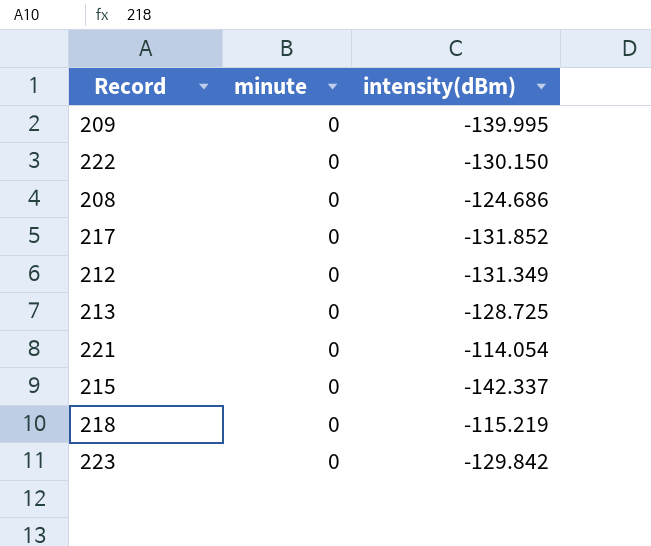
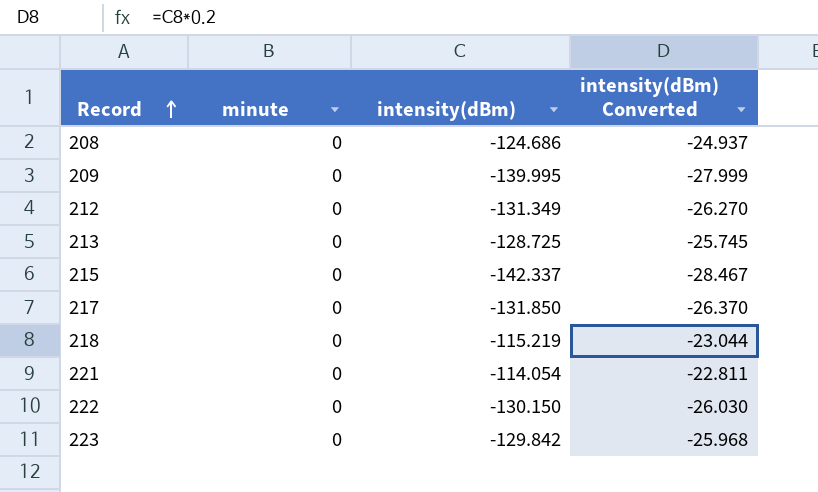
row order: none -> Record ascending
column intensity(dBm) Converted | formula: none -> [intensity(dBm)] * 0.2
217 | intensity(dBm): -131.852 -> -131.850

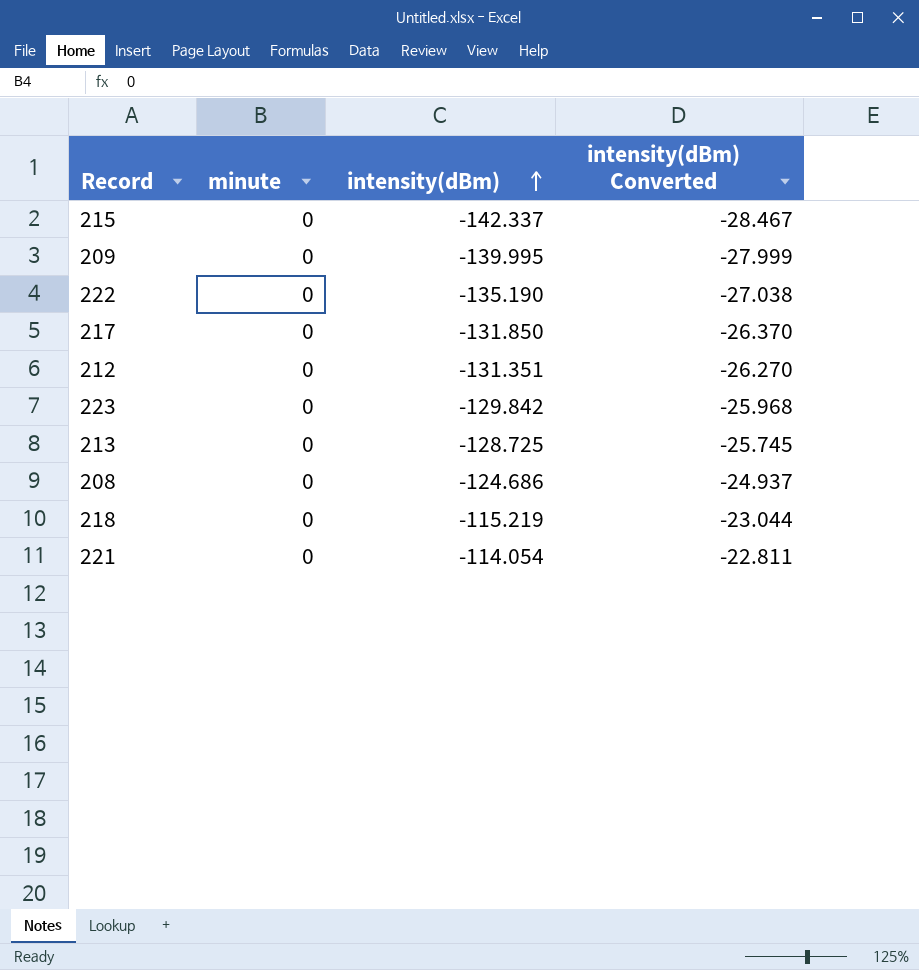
row order: Record ascending -> intensity(dBm) ascending
222 | intensity(dBm): -130.150 -> -135.190
222 | intensity(dBm) Converted: -26.030 -> -27.038
212 | intensity(dBm): -131.349 -> -131.351

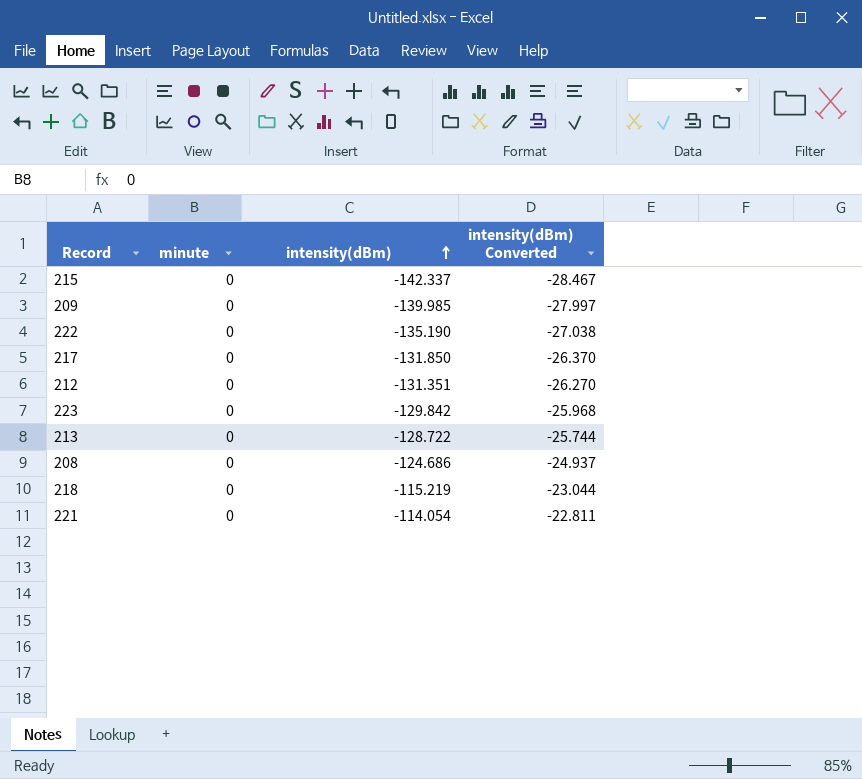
209 | intensity(dBm): -139.995 -> -139.985
209 | intensity(dBm) Converted: -27.999 -> -27.997
213 | intensity(dBm): -128.725 -> -128.722
213 | intensity(dBm) Converted: -25.745 -> -25.744

